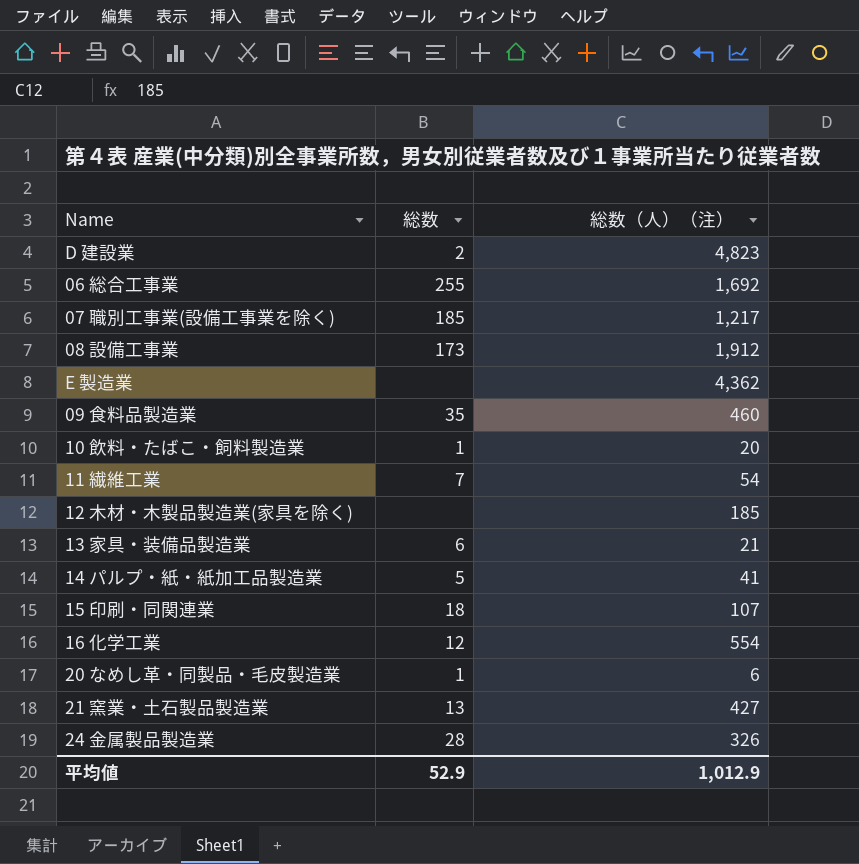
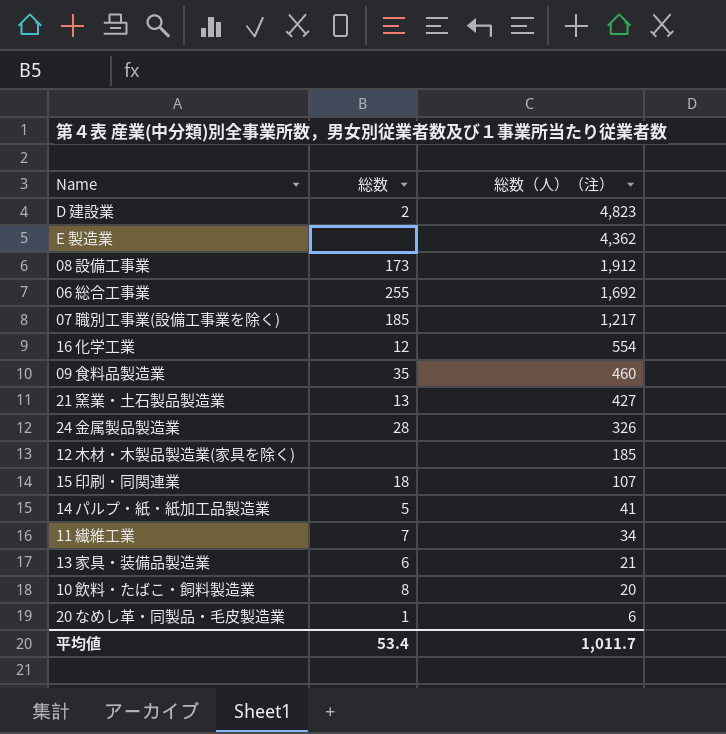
row order: none -> 総数（人）（注） descending
11 繊維工業 | 総数（人）（注）: 54 -> 34
10 飲料・たばこ・飼料製造業 | 総数: 1 -> 8
平均値 | 総数: 52.9 -> 53.4
平均値 | 総数（人）（注）: 1,012.9 -> 1,011.7

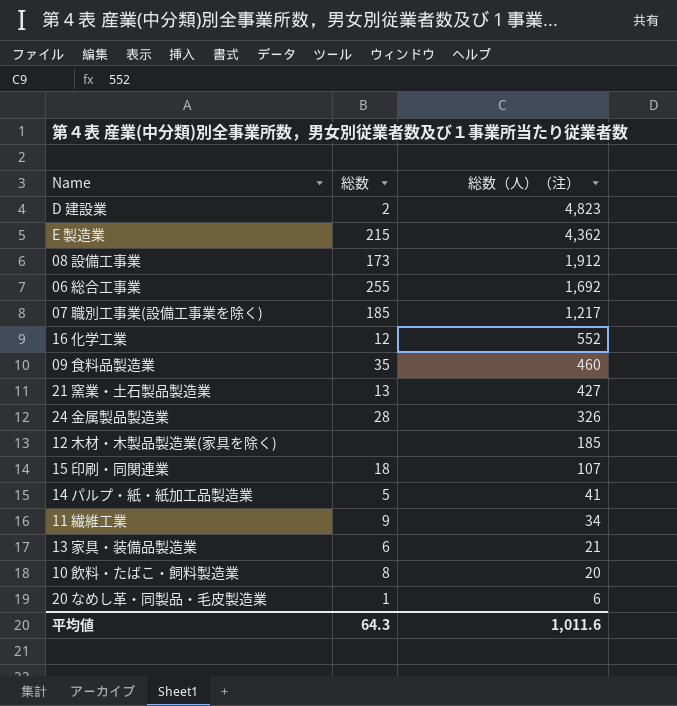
E 製造業 | 総数: none -> 215
16 化学工業 | 総数（人）（注）: 554 -> 552
11 繊維工業 | 総数: 7 -> 9
平均値 | 総数: 53.4 -> 64.3
平均値 | 総数（人）（注）: 1,011.7 -> 1,011.6

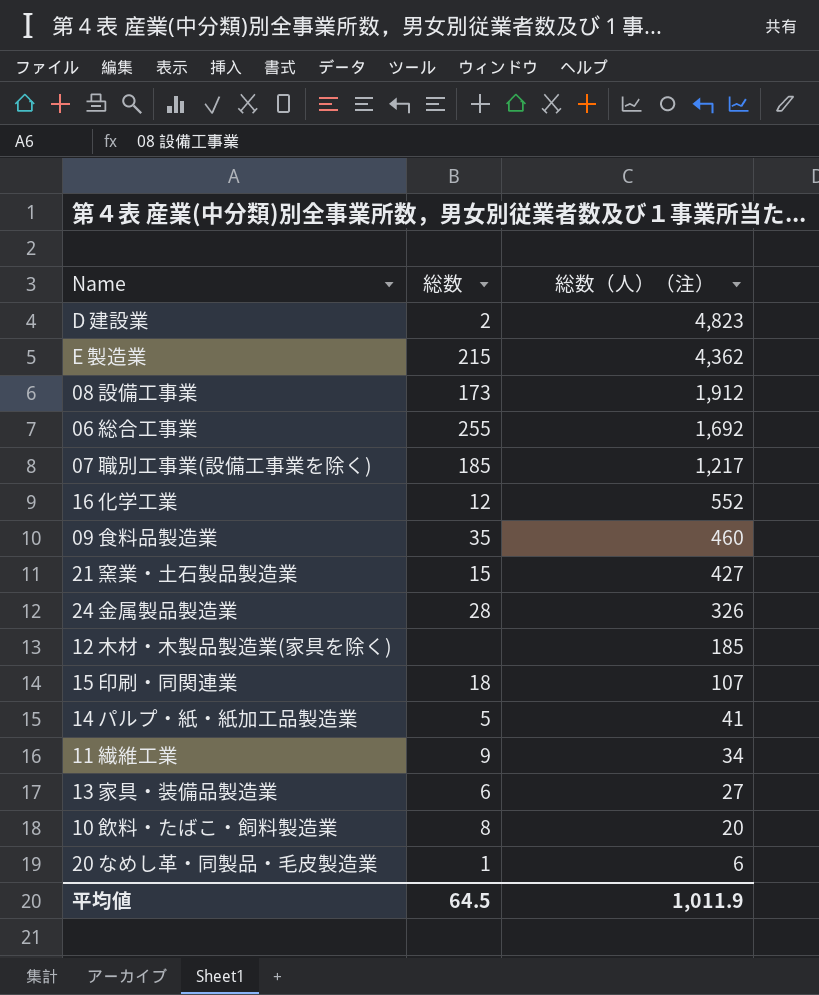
21 窯業・土石製品製造業 | 総数: 13 -> 15
13 家具・装備品製造業 | 総数（人）（注）: 21 -> 27
平均値 | 総数: 64.3 -> 64.5
平均値 | 総数（人）（注）: 1,011.6 -> 1,011.9

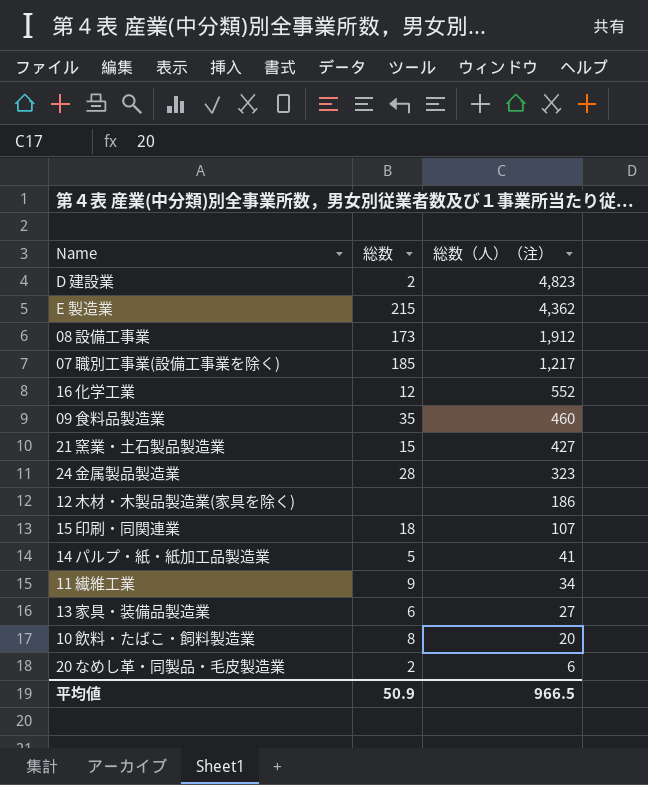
row 06 総合工事業: 255 | 1,692 -> none
24 金属製品製造業 | 総数（人）（注）: 326 -> 323
12 木材・木製品製造業(家具を除く) | 総数（人）（注）: 185 -> 186
20 なめし革・同製品・毛皮製造業 | 総数: 1 -> 2
平均値 | 総数: 64.5 -> 50.9
平均値 | 総数（人）（注）: 1,011.9 -> 966.5

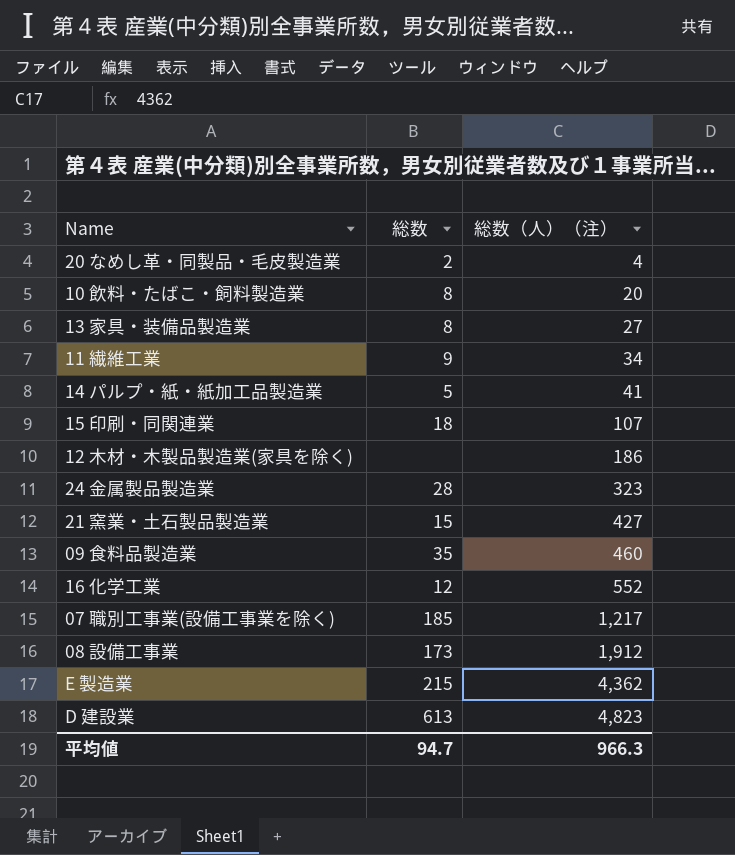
row order: 総数（人）（注） descending -> 総数（人）（注） ascending
20 なめし革・同製品・毛皮製造業 | 総数（人）（注）: 6 -> 4
13 家具・装備品製造業 | 総数: 6 -> 8
D 建設業 | 総数: 2 -> 613
平均値 | 総数: 50.9 -> 94.7
平均値 | 総数（人）（注）: 966.5 -> 966.3

